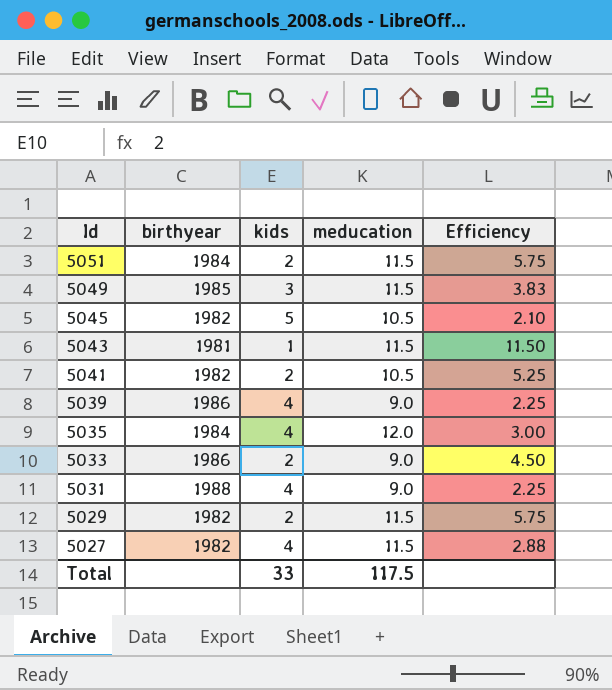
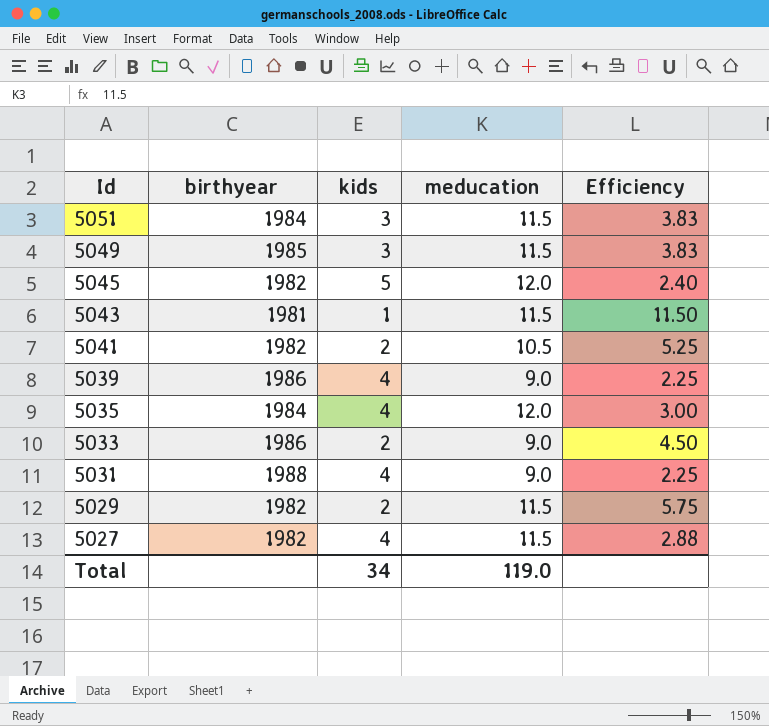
5051 | kids: 2 -> 3
5051 | Efficiency: 5.75 -> 3.83
5045 | meducation: 10.5 -> 12.0
5045 | Efficiency: 2.10 -> 2.40
Total | kids: 33 -> 34
Total | meducation: 117.5 -> 119.0

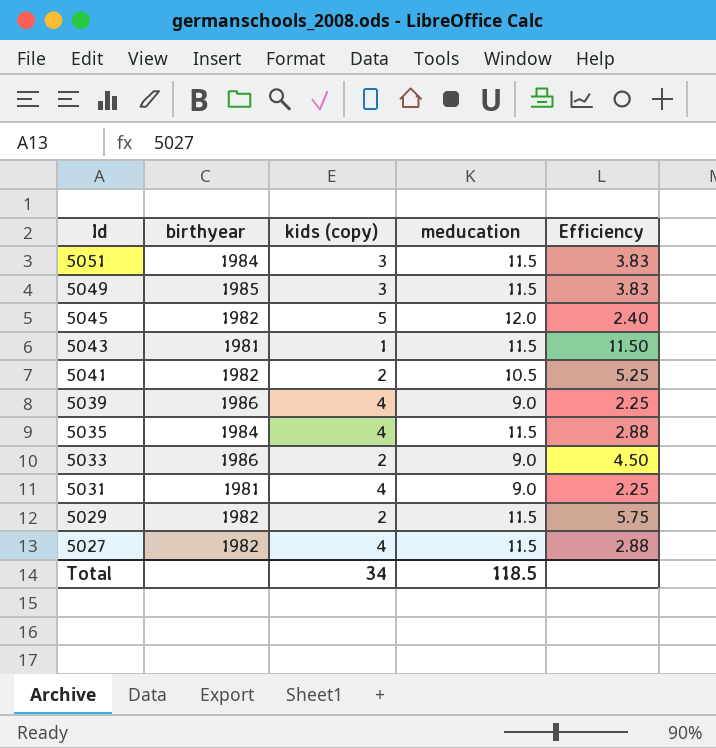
column name: kids -> kids (copy)
5035 | meducation: 12.0 -> 11.5
5035 | Efficiency: 3.00 -> 2.88
5031 | birthyear: 1988 -> 1981
Total | meducation: 119.0 -> 118.5

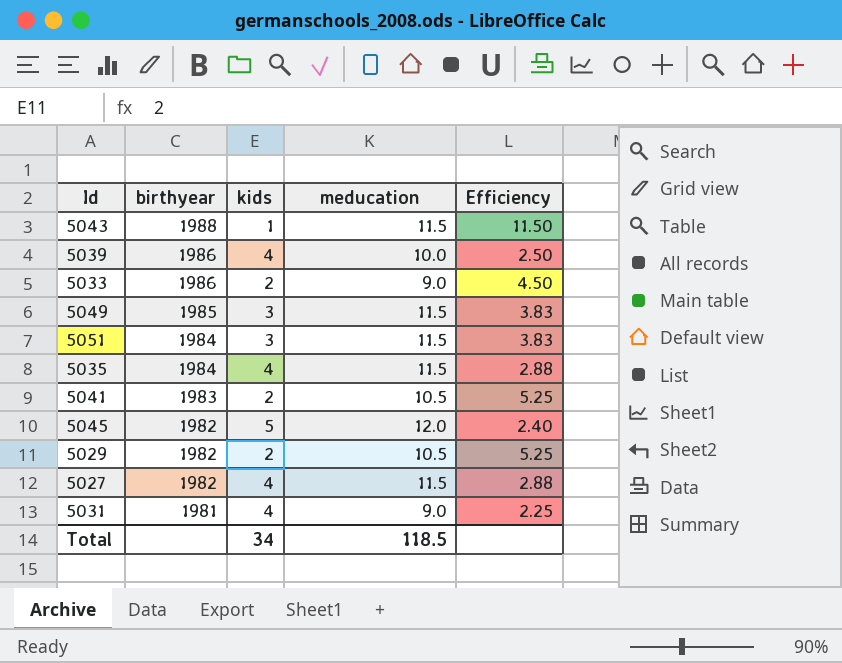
row order: Id descending -> birthyear descending
column name: kids (copy) -> kids
5043 | birthyear: 1981 -> 1988
5039 | meducation: 9.0 -> 10.0
5039 | Efficiency: 2.25 -> 2.50
5041 | birthyear: 1982 -> 1983
5029 | meducation: 11.5 -> 10.5
5029 | Efficiency: 5.75 -> 5.25

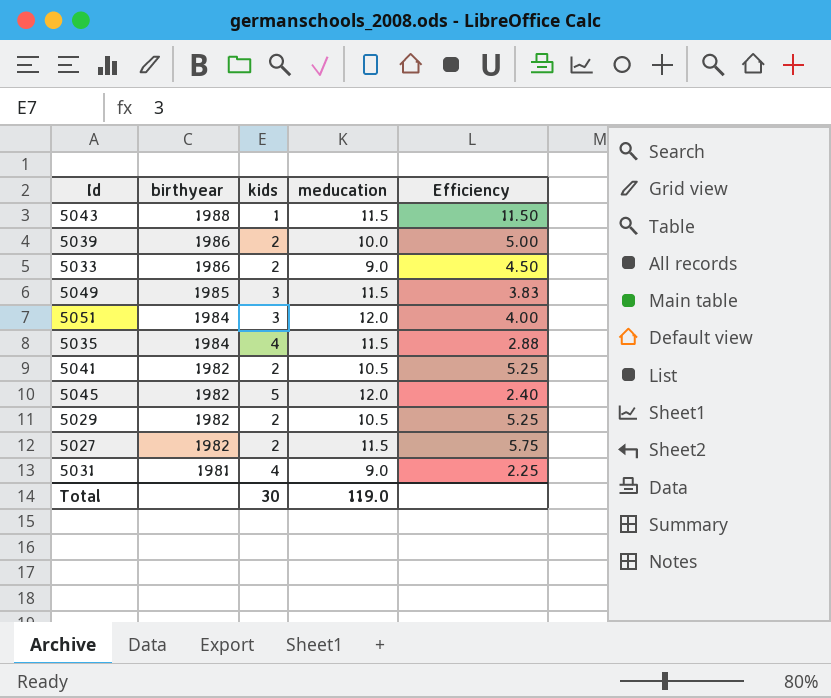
5039 | kids: 4 -> 2
5039 | Efficiency: 2.50 -> 5.00
5051 | meducation: 11.5 -> 12.0
5051 | Efficiency: 3.83 -> 4.00
5041 | birthyear: 1983 -> 1982
5027 | kids: 4 -> 2
5027 | Efficiency: 2.88 -> 5.75
Total | kids: 34 -> 30
Total | meducation: 118.5 -> 119.0

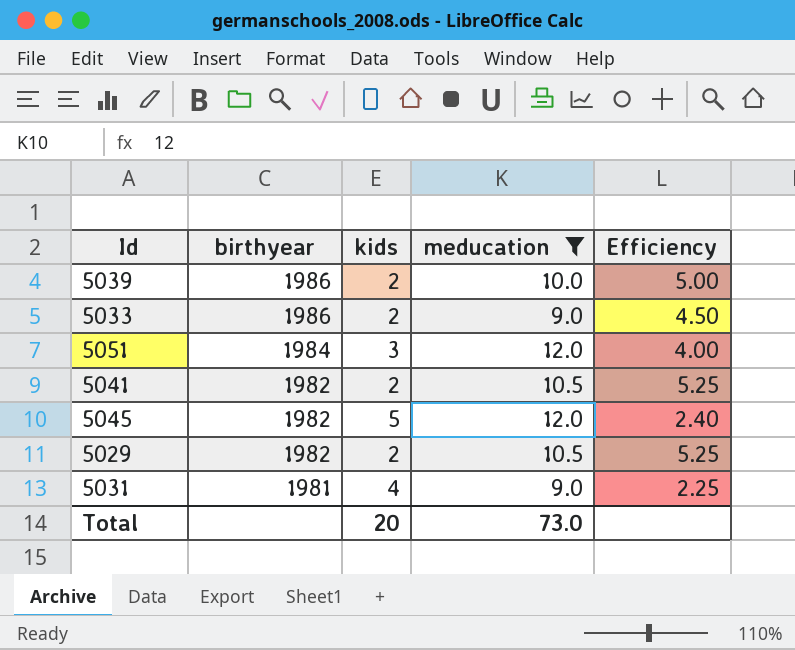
filter: none -> meducation != 11.5
Total | kids: 30 -> 20
Total | meducation: 119.0 -> 73.0

